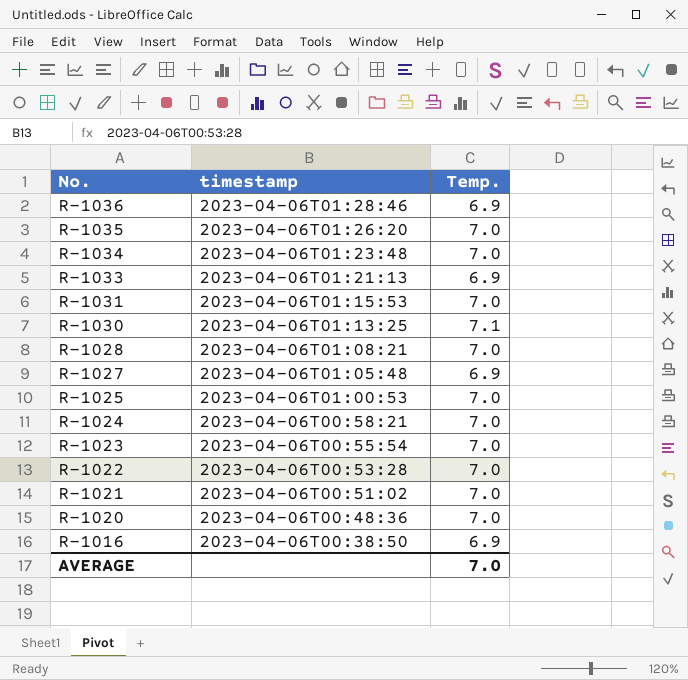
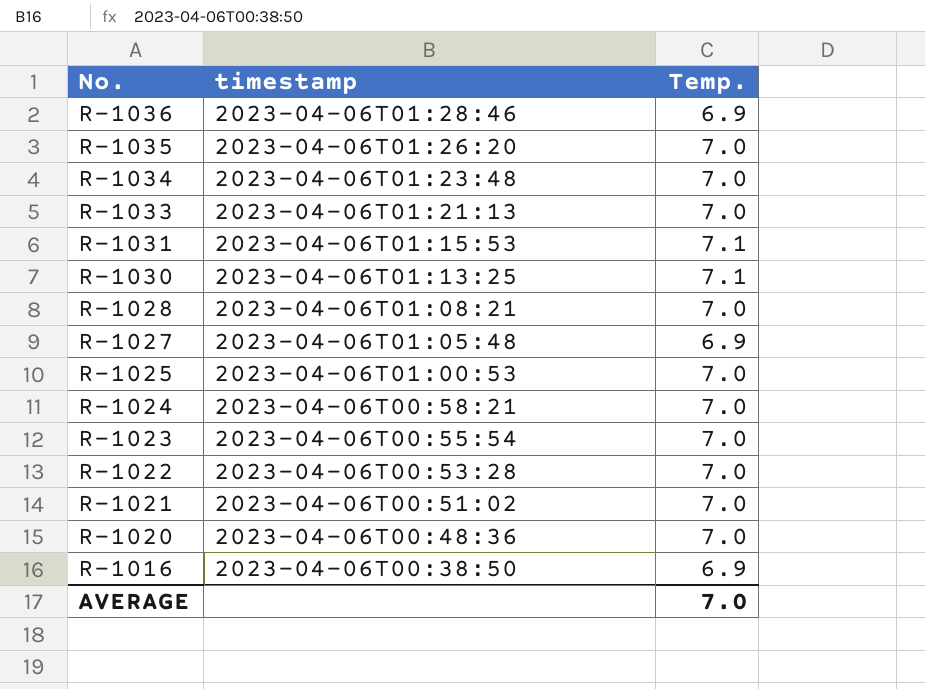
R-1033 | Temp.: 6.9 -> 7.0
R-1031 | Temp.: 7.0 -> 7.1

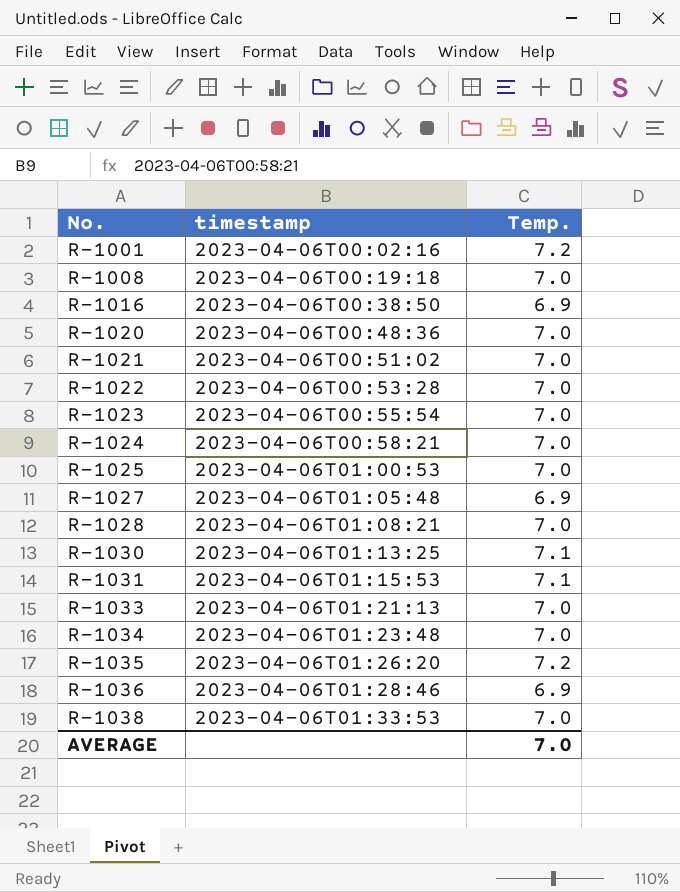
row order: No. descending -> No. ascending
row R-1001: none -> 2023-04-06T00:02:16 | 7.2
row R-1008: none -> 2023-04-06T00:19:18 | 7.0
R-1035 | Temp.: 7.0 -> 7.2
row R-1038: none -> 2023-04-06T01:33:53 | 7.0

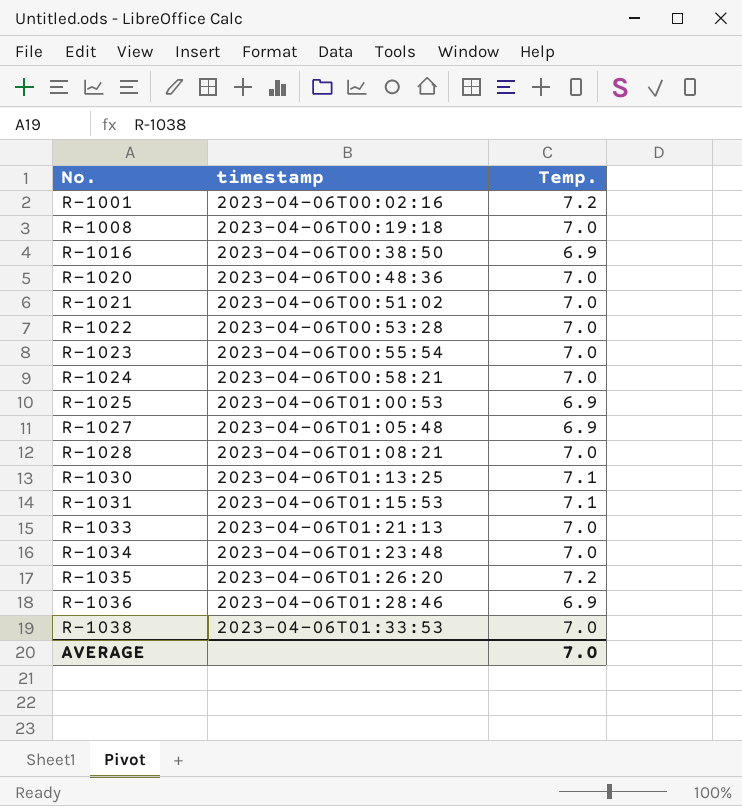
R-1025 | Temp.: 7.0 -> 6.9

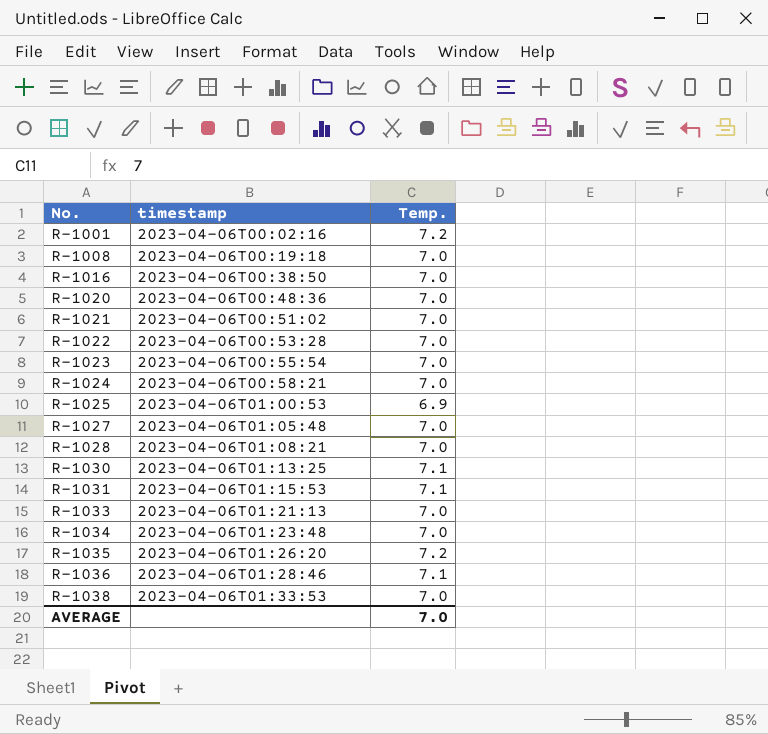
R-1016 | Temp.: 6.9 -> 7.0
R-1027 | Temp.: 6.9 -> 7.0
R-1036 | Temp.: 6.9 -> 7.1

